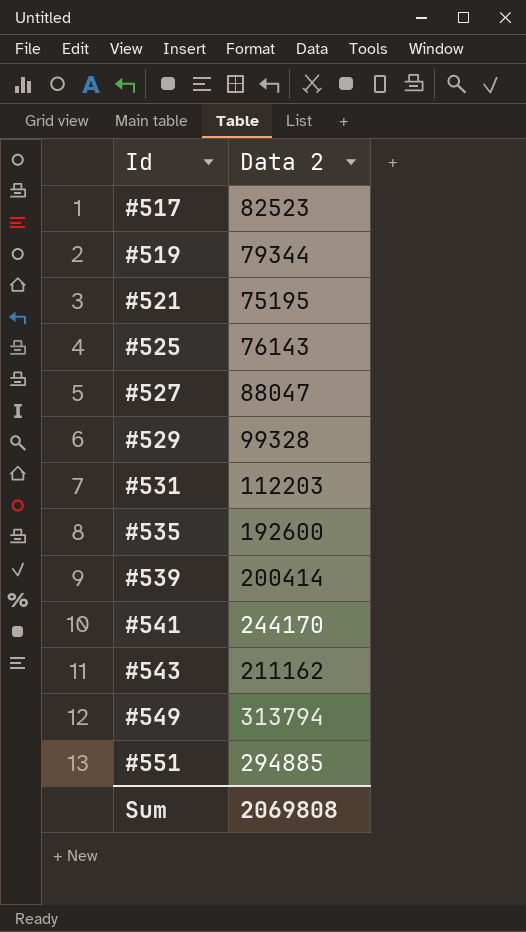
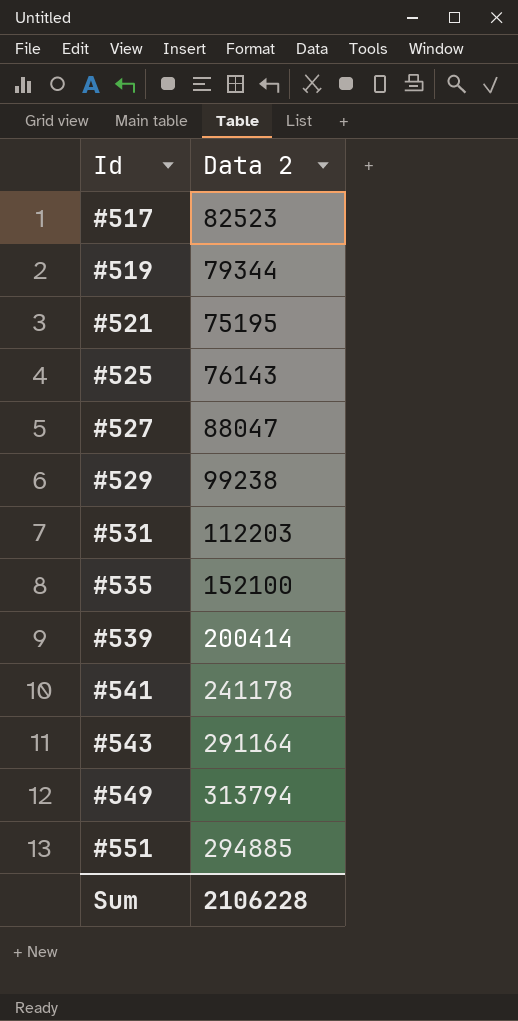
#529 | Data 2: 99328 -> 99238
#535 | Data 2: 192600 -> 152100
#541 | Data 2: 244170 -> 241178
#543 | Data 2: 211162 -> 291164
Sum | Data 2: 2069808 -> 2106228

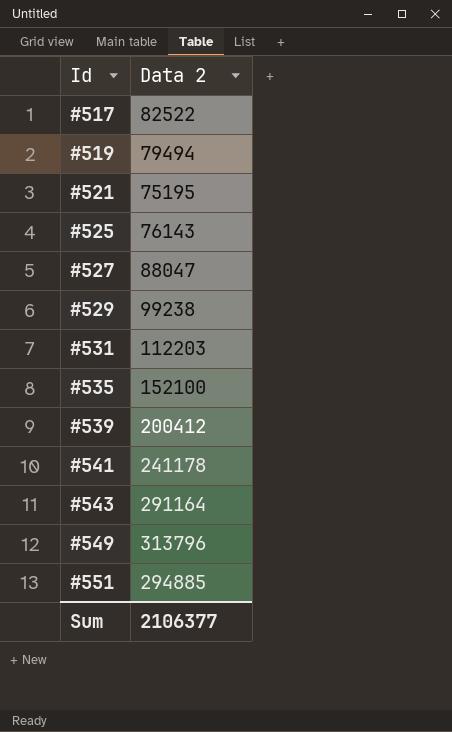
#517 | Data 2: 82523 -> 82522
#519 | Data 2: 79344 -> 79494
#539 | Data 2: 200414 -> 200412
#549 | Data 2: 313794 -> 313796
Sum | Data 2: 2106228 -> 2106377

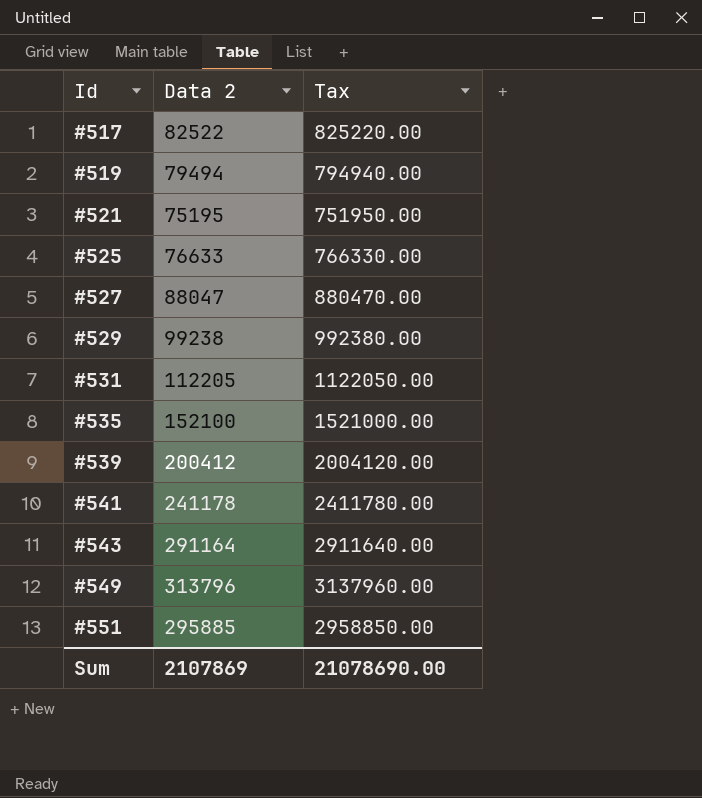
column Tax | formula: none -> [Data 2] * 10
#525 | Data 2: 76143 -> 76633
#531 | Data 2: 112203 -> 112205
#551 | Data 2: 294885 -> 295885
Sum | Data 2: 2106377 -> 2107869

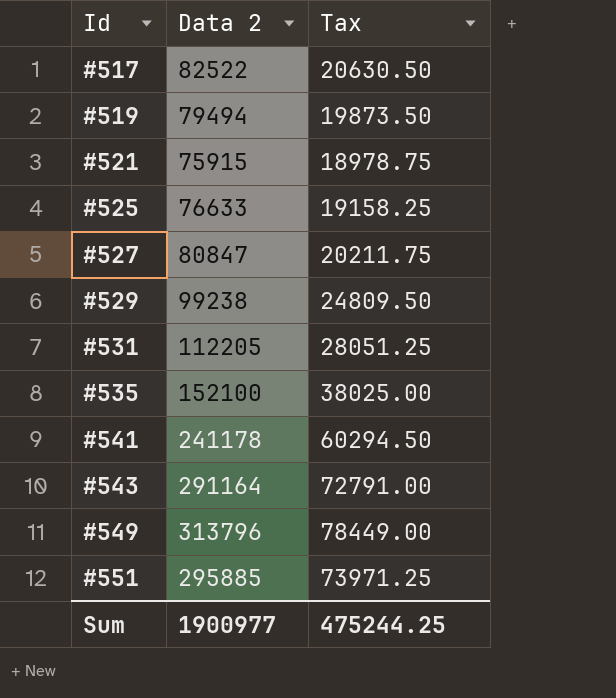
column Tax | formula: [Data 2] * 10 -> [Data 2] * 0.25
row #539: 200412 | 2004120.00 -> none
#521 | Data 2: 75195 -> 75915
#527 | Data 2: 88047 -> 80847
Sum | Data 2: 2107869 -> 1900977
Sum | Tax: 21078690.00 -> 475244.25

